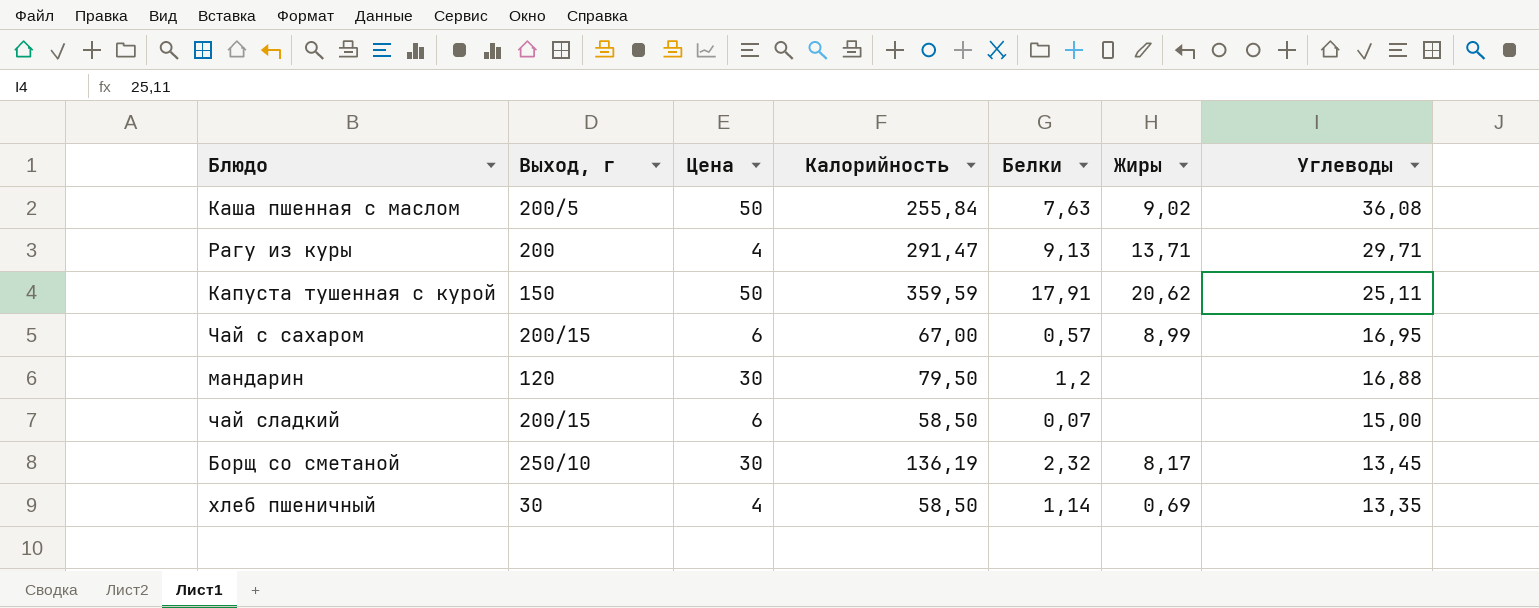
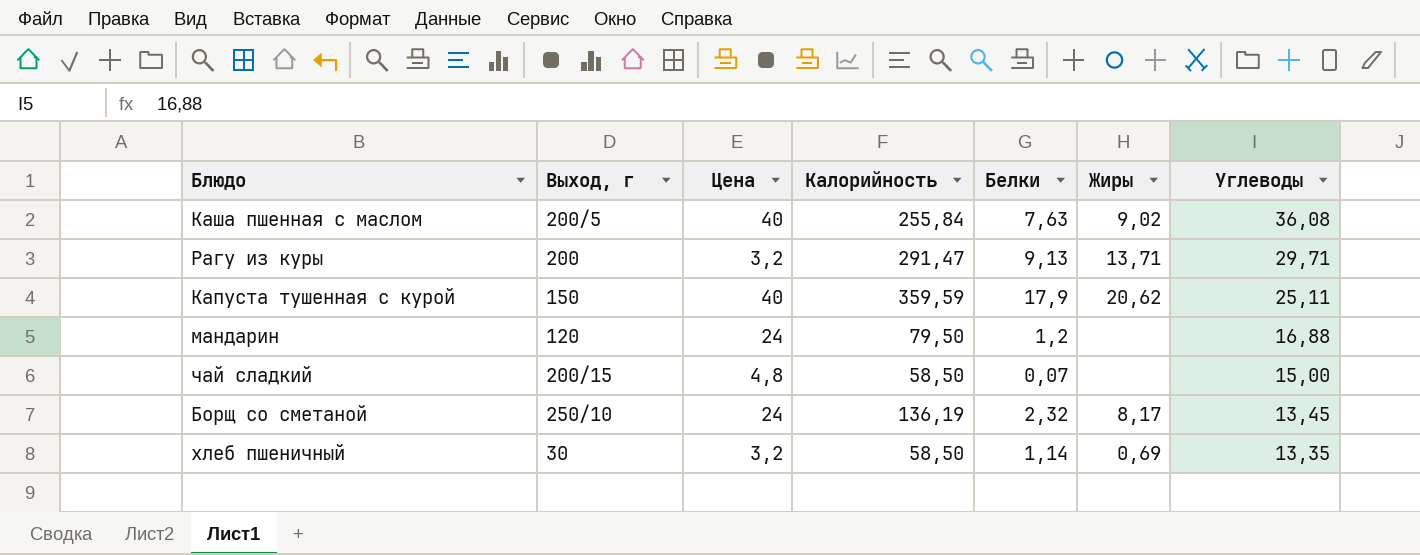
row Чай с сахаром: 200/15 | 6 | 67,00 | 0,57 | 8,99 | 16,95 -> none
Каша пшенная с маслом | Цена: 50 -> 40
Рагу из куры | Цена: 4 -> 3,2
Капуста тушенная с курой | Цена: 50 -> 40
Капуста тушенная с курой | Белки: 17,91 -> 17,9
мандарин | Цена: 30 -> 24
чай сладкий | Цена: 6 -> 4,8
Борщ со сметаной | Цена: 30 -> 24
хлеб пшеничный | Цена: 4 -> 3,2

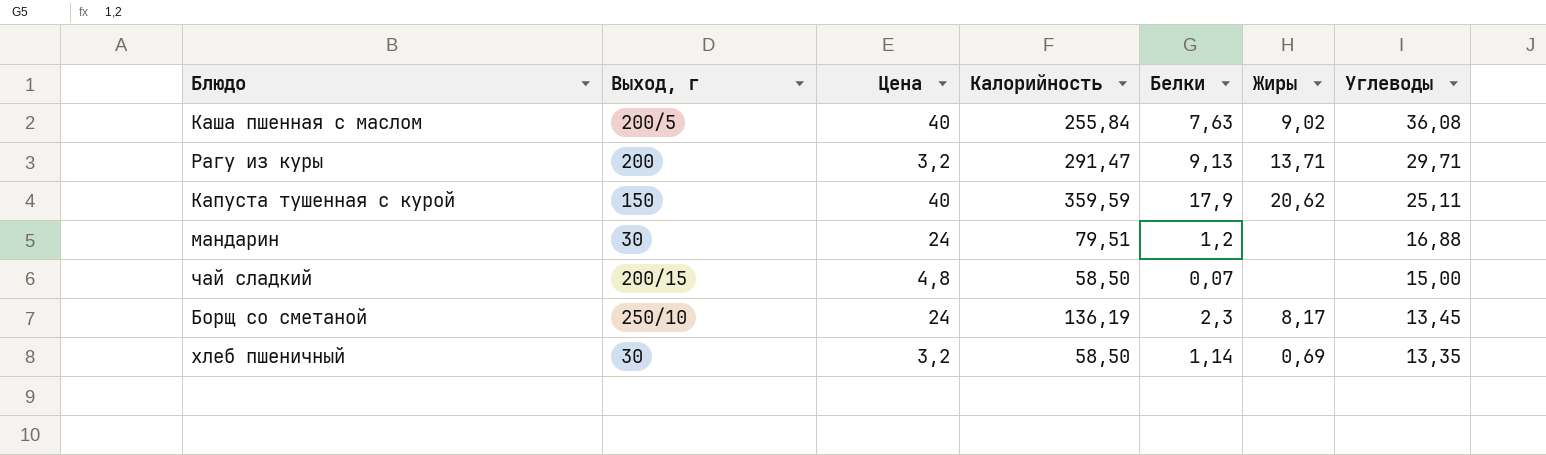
мандарин | Выход, г: 120 -> 30
мандарин | Калорийность: 79,50 -> 79,51
Борщ со сметаной | Белки: 2,32 -> 2,3

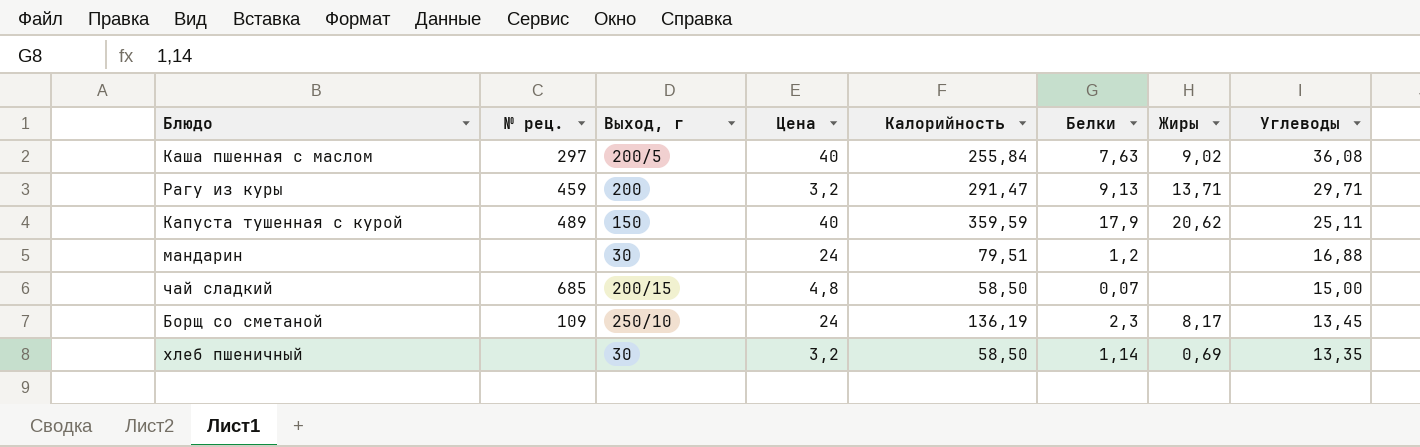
column № рец. | position: none -> 2

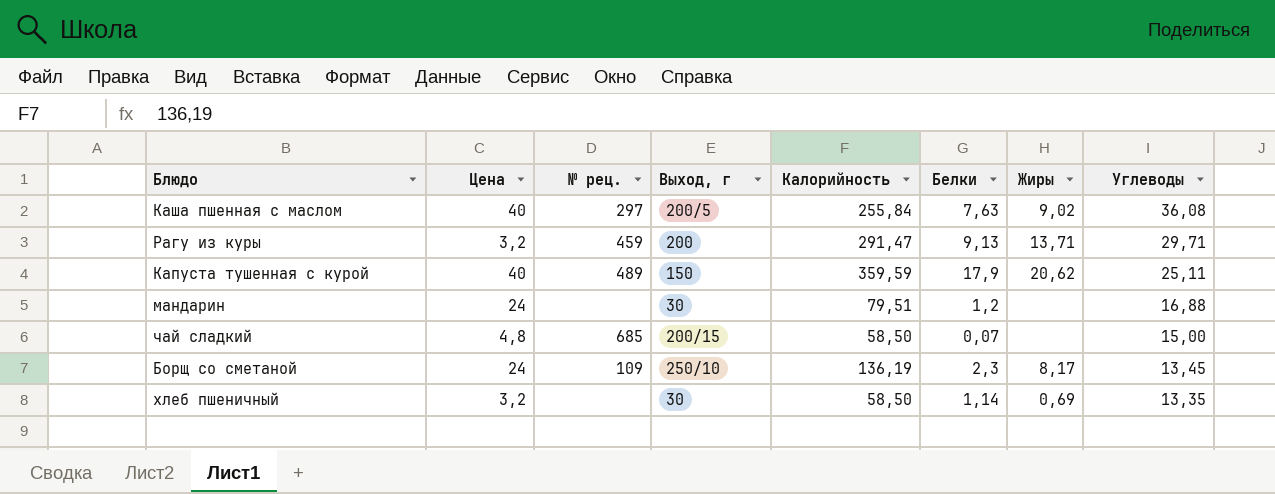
column Цена | position: 4 -> 2

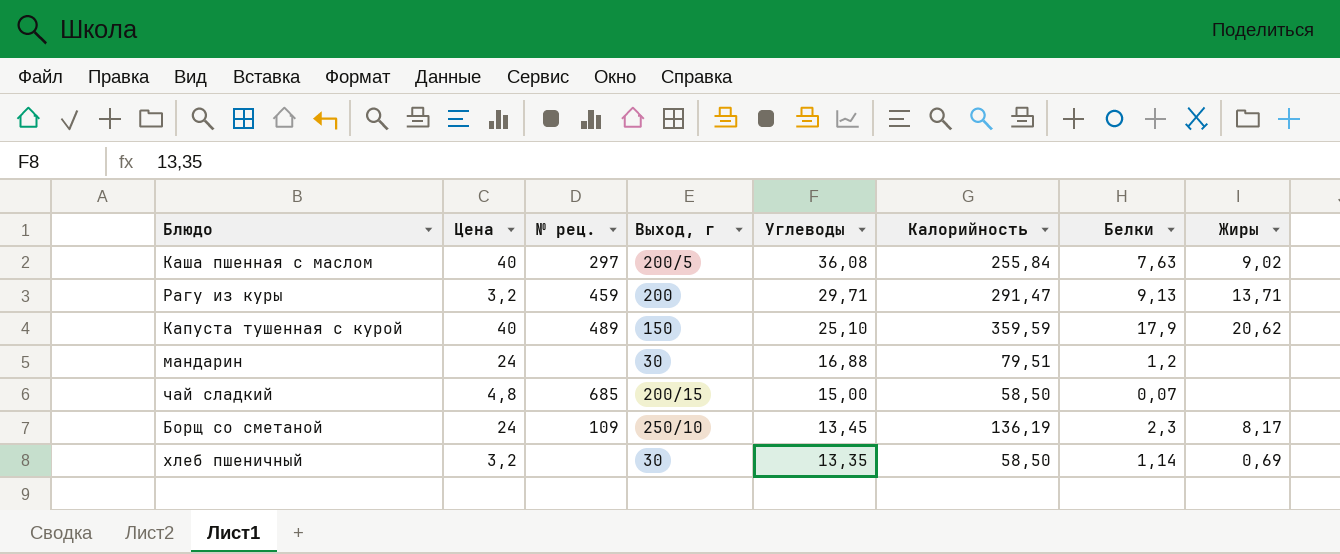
column Углеводы | position: 8 -> 5
Капуста тушенная с курой | Углеводы: 25,11 -> 25,10

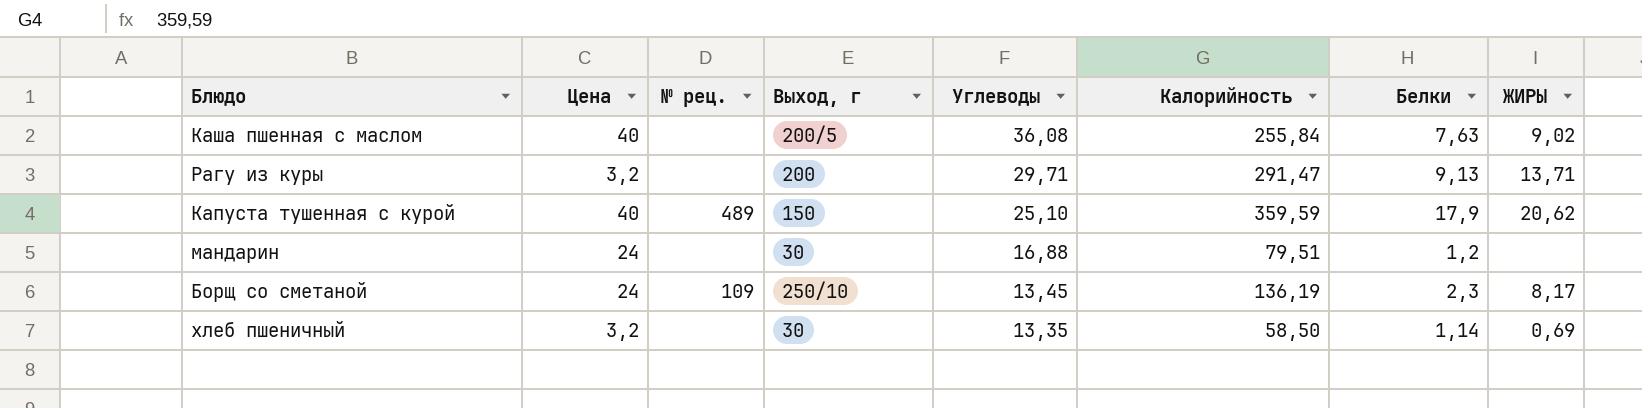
column name: Жиры -> ЖИРЫ
row чай сладкий: 4,8 | 685 | 200/15 | 15,00 | 58,50 | 0,07 | none -> none
Каша пшенная с маслом | № рец.: 297 -> none
Рагу из куры | № рец.: 459 -> none

